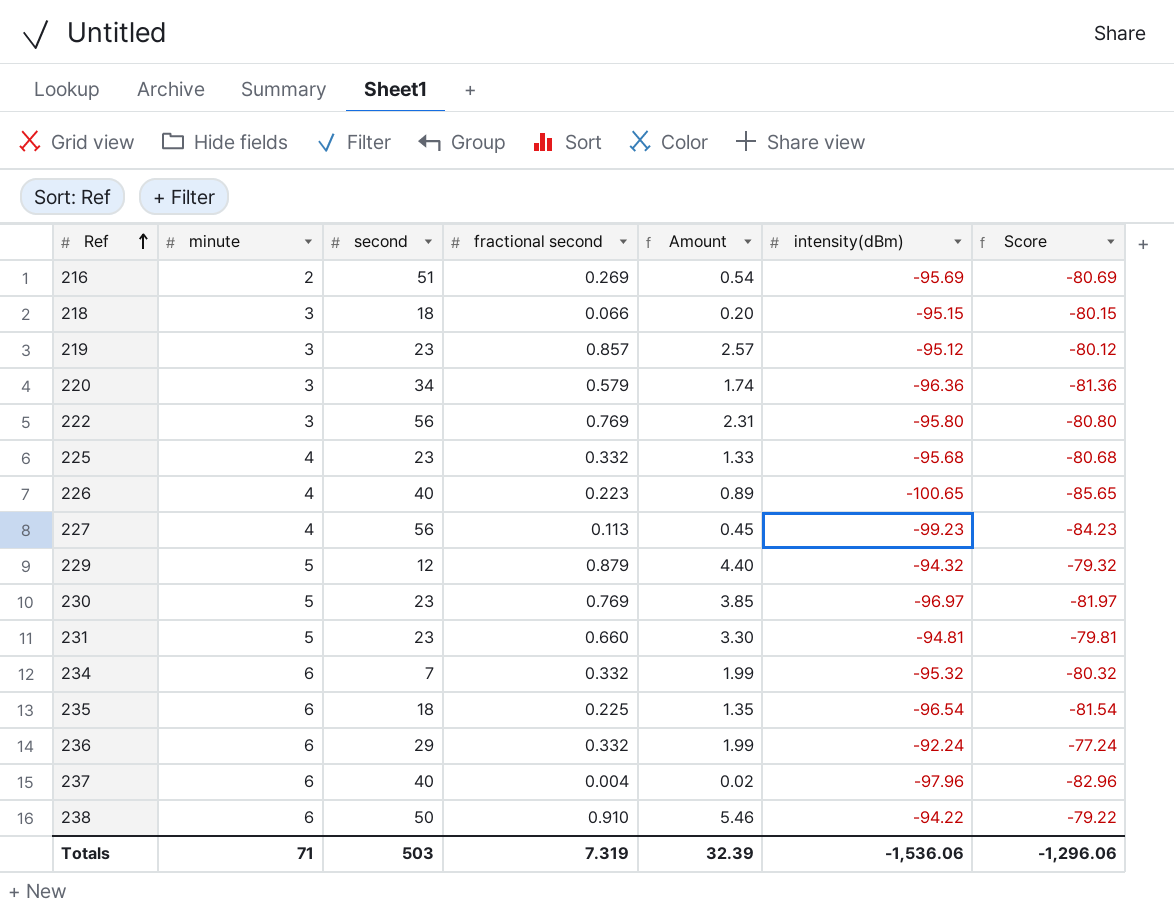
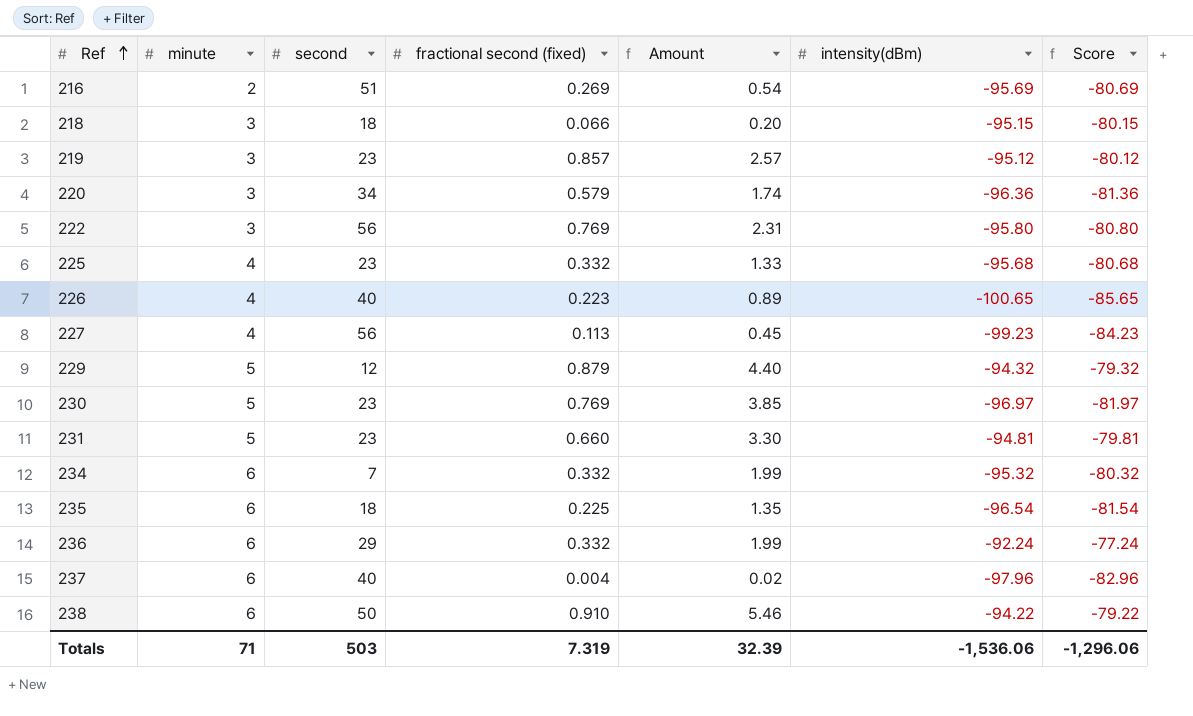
column name: fractional second -> fractional second (fixed)

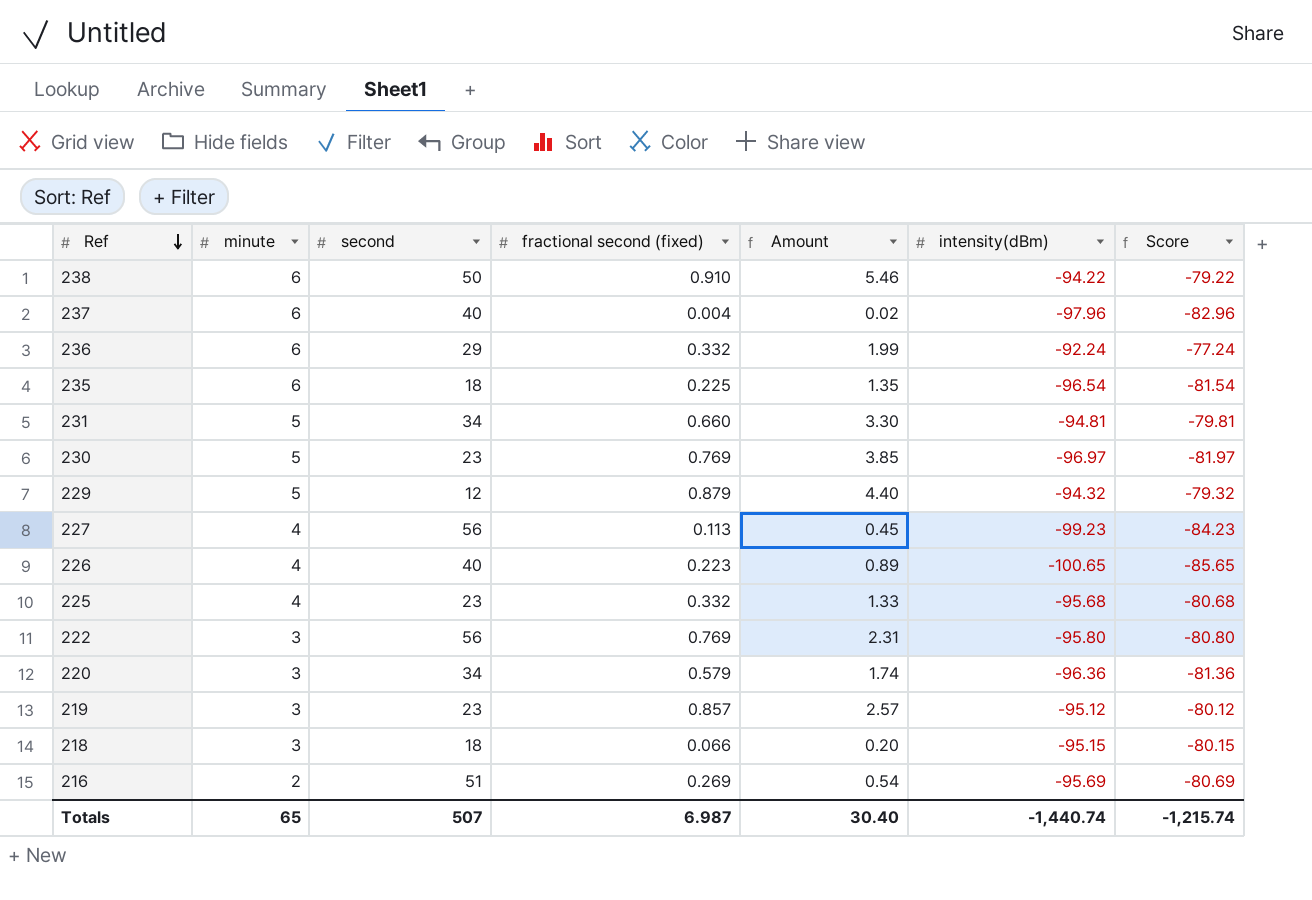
row order: Ref ascending -> Ref descending
row 234: 6 | 7 | 0.332 | 1.99 | -95.32 | -80.32 -> none
231 | second: 23 -> 34
Totals | minute: 71 -> 65
Totals | second: 503 -> 507
Totals | fractional second (fixed): 7.319 -> 6.987
Totals | Amount: 32.39 -> 30.40
Totals | intensity(dBm): -1,536.06 -> -1,440.74
Totals | Score: -1,296.06 -> -1,215.74

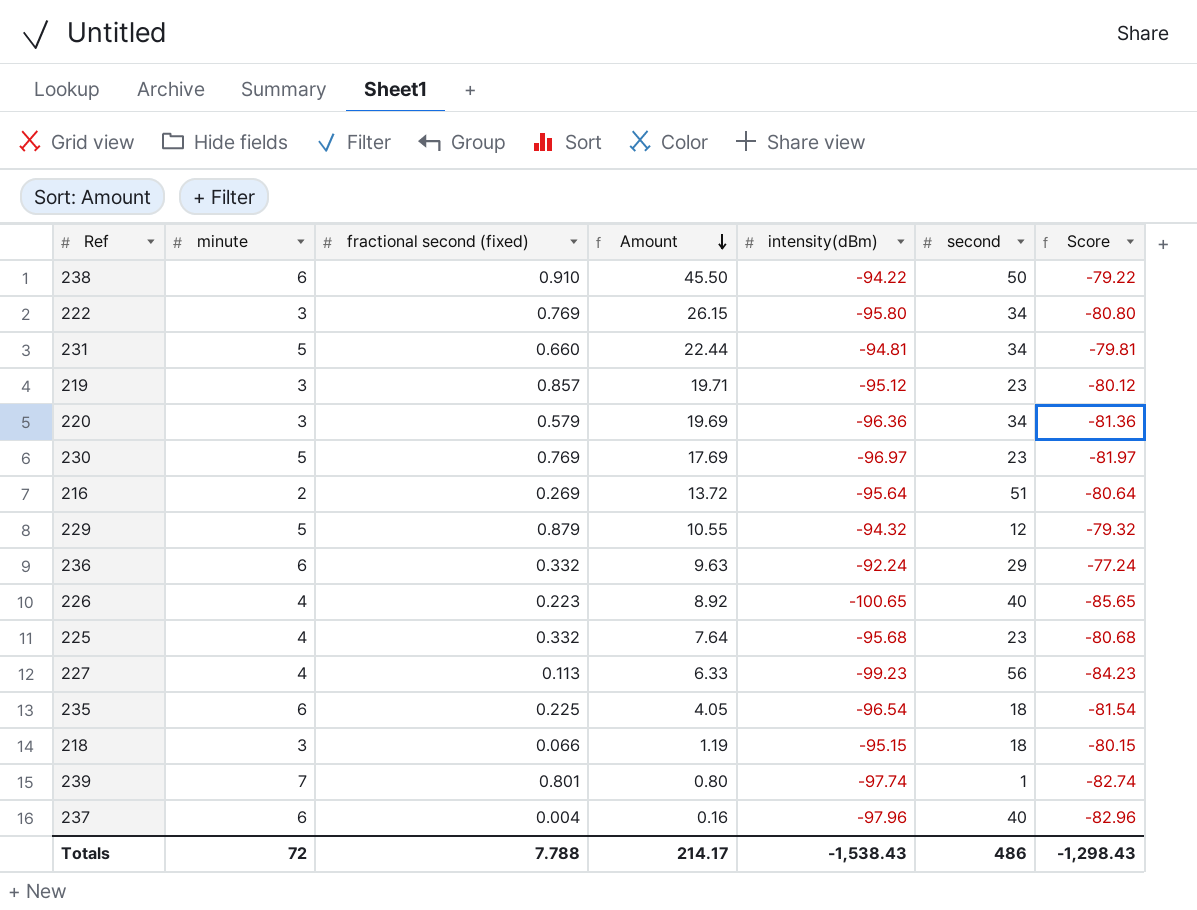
row order: Ref descending -> Amount descending
column Amount | formula: [minute] * [fractional second (fixed)] -> [fractional second (fixed)] * [second]
column second | position: 3 -> 6
222 | second: 56 -> 34
216 | intensity(dBm): -95.69 -> -95.64
216 | Score: -80.69 -> -80.64
row 239: none -> 7 | 0.801 | 0.80 | -97.74 | 1 | -82.74
Totals | minute: 65 -> 72
Totals | fractional second (fixed): 6.987 -> 7.788
Totals | Amount: 30.40 -> 214.17
Totals | intensity(dBm): -1,440.74 -> -1,538.43
Totals | second: 507 -> 486
Totals | Score: -1,215.74 -> -1,298.43

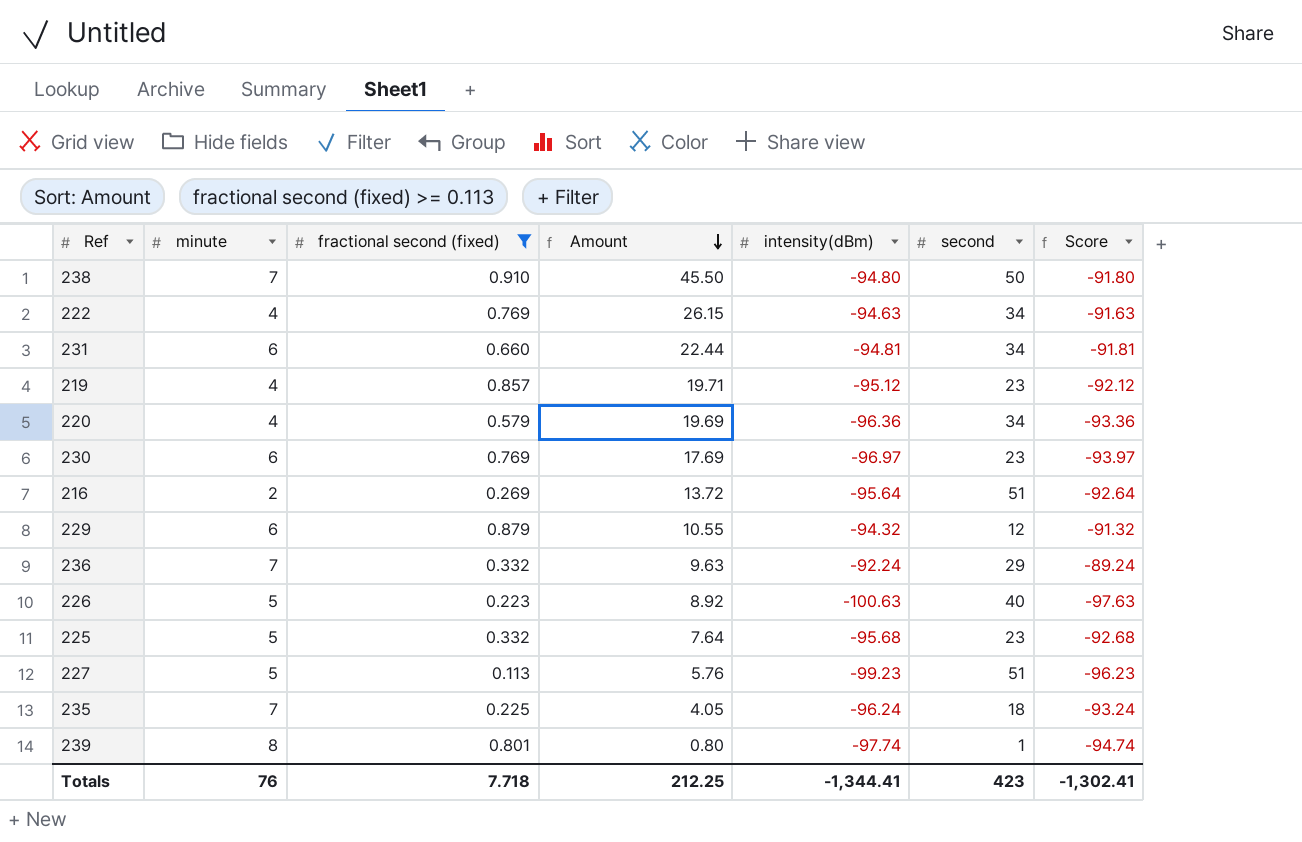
filter: none -> fractional second (fixed) >= 0.113
column Score | formula: [intensity(dBm)] + 15 -> [intensity(dBm)] + 3
238 | minute: 6 -> 7
238 | intensity(dBm): -94.22 -> -94.80
222 | minute: 3 -> 4
222 | intensity(dBm): -95.80 -> -94.63
231 | minute: 5 -> 6
219 | minute: 3 -> 4
220 | minute: 3 -> 4
230 | minute: 5 -> 6
229 | minute: 5 -> 6
236 | minute: 6 -> 7
226 | minute: 4 -> 5
226 | intensity(dBm): -100.65 -> -100.63
225 | minute: 4 -> 5
227 | minute: 4 -> 5
227 | Amount: 6.33 -> 5.76
227 | second: 56 -> 51
235 | minute: 6 -> 7
235 | intensity(dBm): -96.54 -> -96.24
239 | minute: 7 -> 8
Totals | minute: 72 -> 76
Totals | fractional second (fixed): 7.788 -> 7.718
Totals | Amount: 214.17 -> 212.25
Totals | intensity(dBm): -1,538.43 -> -1,344.41
Totals | second: 486 -> 423
Totals | Score: -1,298.43 -> -1,302.41

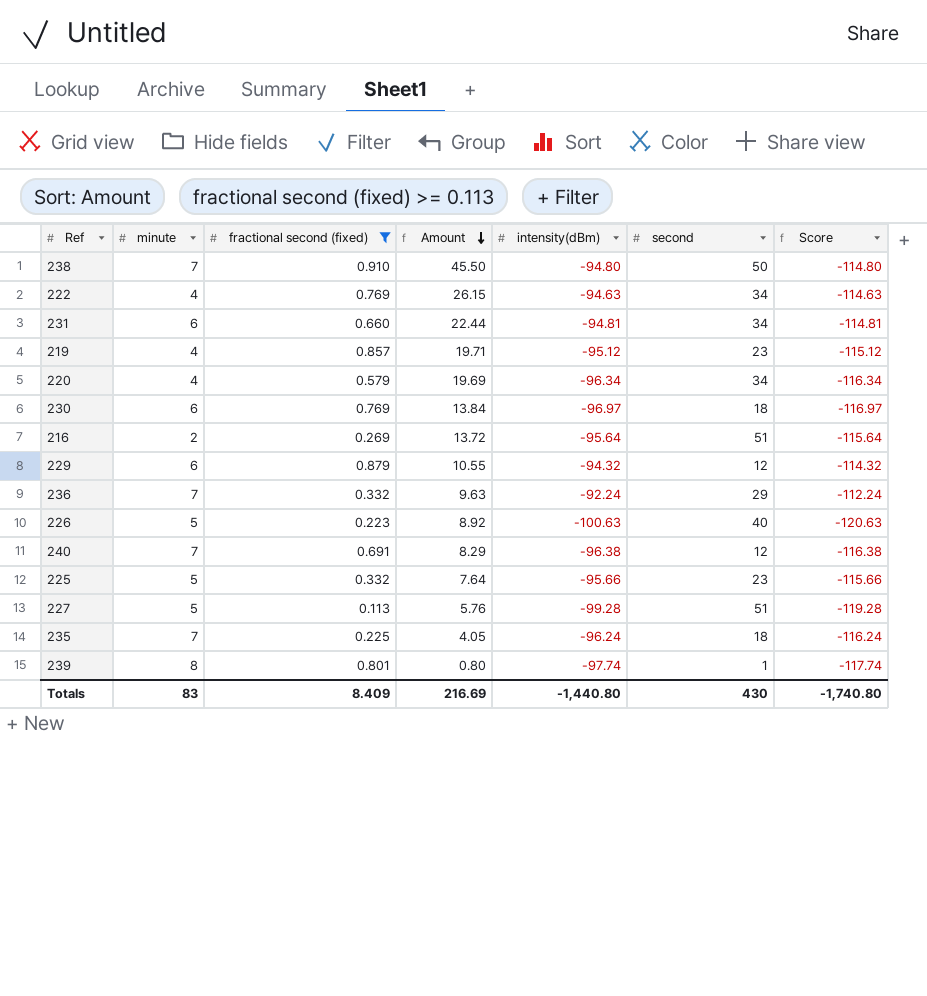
column Score | formula: [intensity(dBm)] + 3 -> [intensity(dBm)] - 20
220 | intensity(dBm): -96.36 -> -96.34
230 | Amount: 17.69 -> 13.84
230 | second: 23 -> 18
row 240: none -> 7 | 0.691 | 8.29 | -96.38 | 12 | -116.38
225 | intensity(dBm): -95.68 -> -95.66
227 | intensity(dBm): -99.23 -> -99.28
Totals | minute: 76 -> 83
Totals | fractional second (fixed): 7.718 -> 8.409
Totals | Amount: 212.25 -> 216.69
Totals | intensity(dBm): -1,344.41 -> -1,440.80
Totals | second: 423 -> 430
Totals | Score: -1,302.41 -> -1,740.80

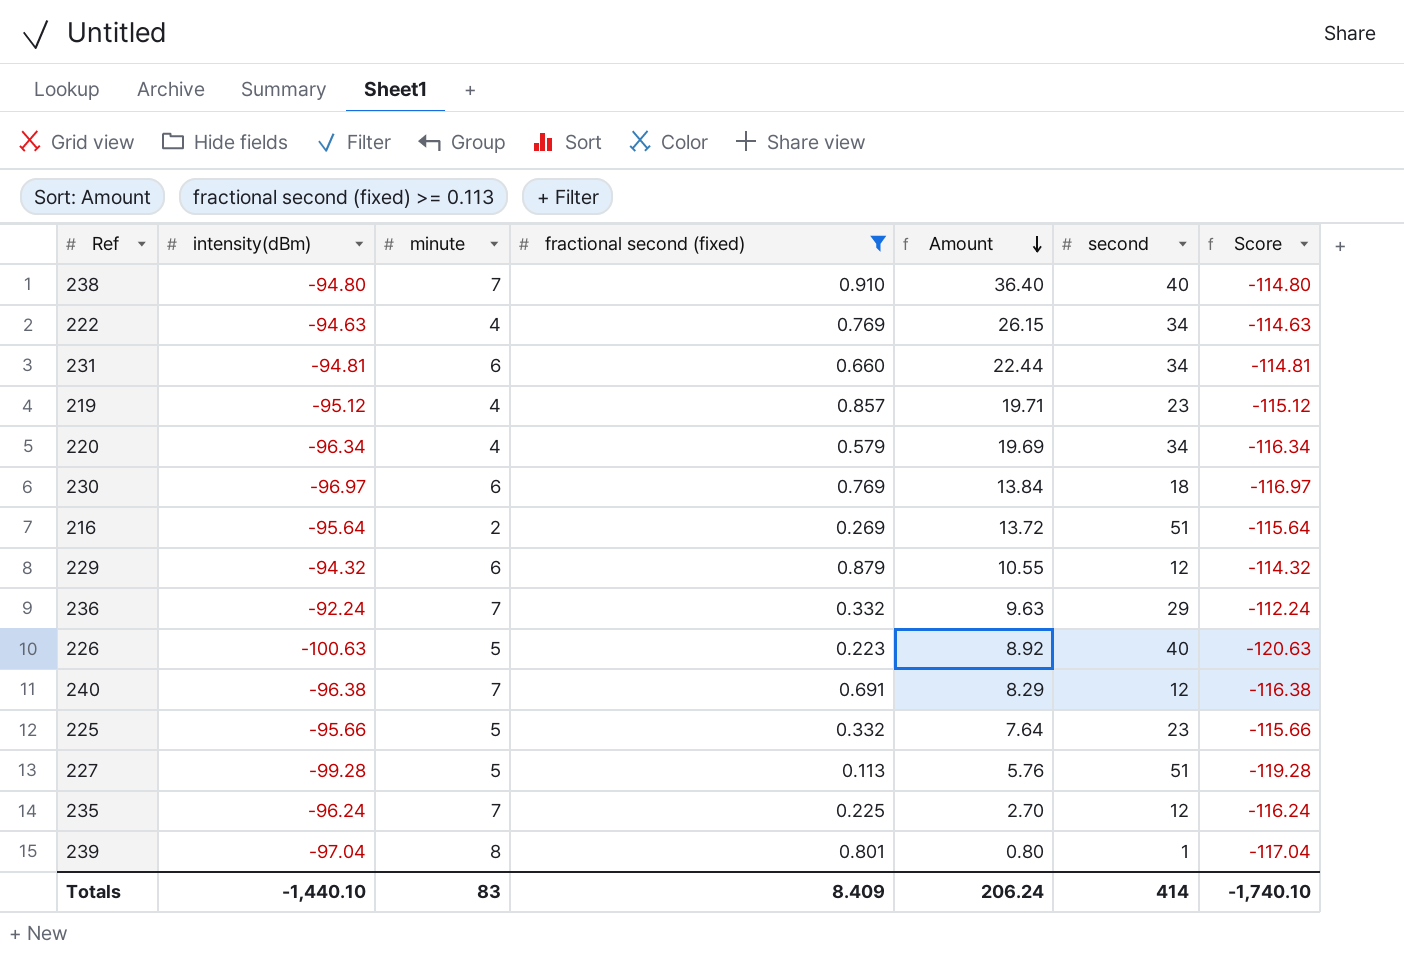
column intensity(dBm) | position: 5 -> 2
238 | Amount: 45.50 -> 36.40
238 | second: 50 -> 40
235 | Amount: 4.05 -> 2.70
235 | second: 18 -> 12
239 | intensity(dBm): -97.74 -> -97.04
239 | Score: -117.74 -> -117.04
Totals | intensity(dBm): -1,440.80 -> -1,440.10
Totals | Amount: 216.69 -> 206.24
Totals | second: 430 -> 414
Totals | Score: -1,740.80 -> -1,740.10

